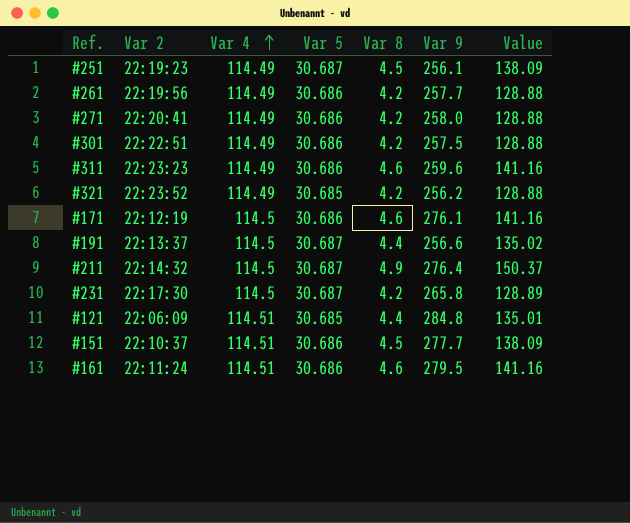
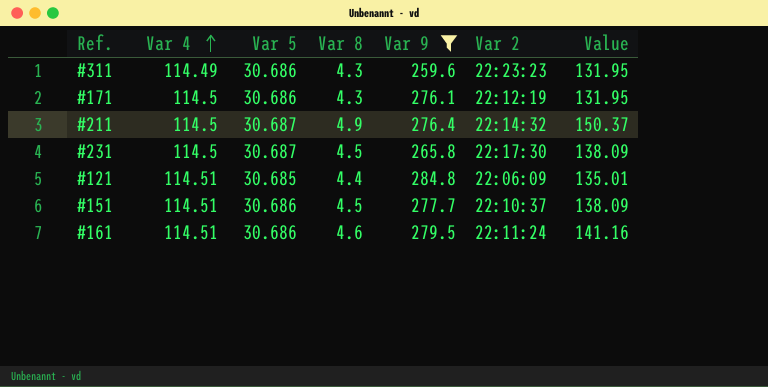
filter: none -> Var 9 >= 259.6
column Var 2 | position: 2 -> 6
#311 | Var 8: 4.6 -> 4.3
#311 | Value: 141.16 -> 131.95
#171 | Var 8: 4.6 -> 4.3
#171 | Value: 141.16 -> 131.95
#231 | Var 8: 4.2 -> 4.5
#231 | Value: 128.89 -> 138.09

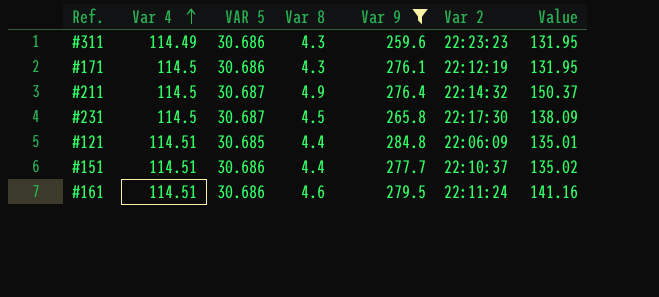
column name: Var 5 -> VAR 5
#151 | Var 8: 4.5 -> 4.4
#151 | Value: 138.09 -> 135.02

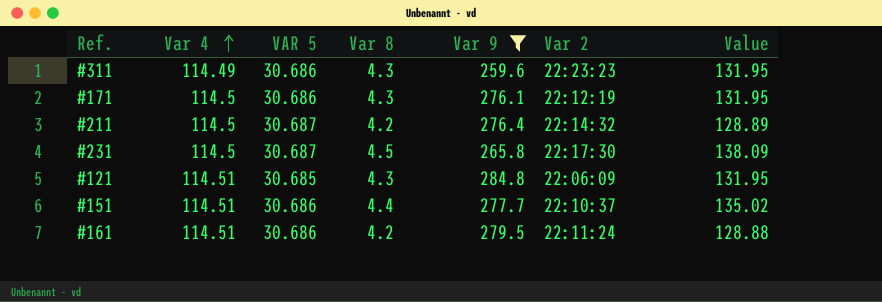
#211 | Var 8: 4.9 -> 4.2
#211 | Value: 150.37 -> 128.89
#121 | Var 8: 4.4 -> 4.3
#121 | Value: 135.01 -> 131.95
#161 | Var 8: 4.6 -> 4.2
#161 | Value: 141.16 -> 128.88

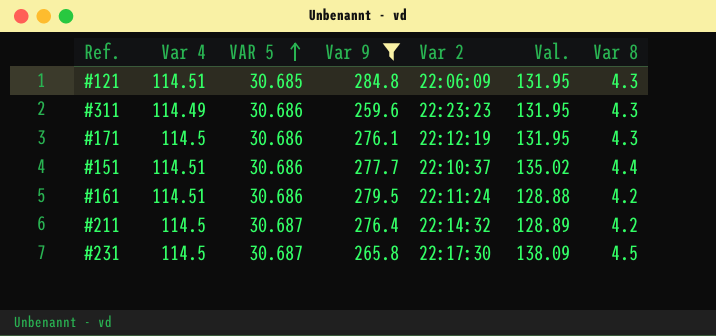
row order: Var 4 ascending -> VAR 5 ascending
column name: Value -> Val.
column Var 8 | position: 4 -> 7

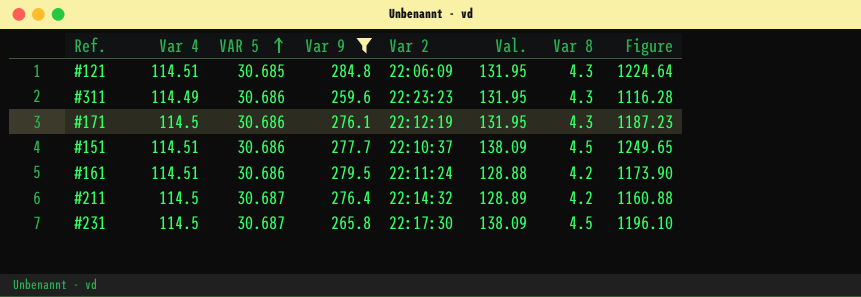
column Figure | formula: none -> [Var 9] * [Var 8]
#151 | Val.: 135.02 -> 138.09
#151 | Var 8: 4.4 -> 4.5

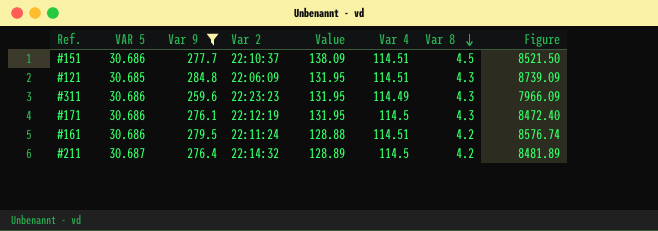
row order: VAR 5 ascending -> Var 8 descending
column name: Val. -> Value
column Var 4 | position: 2 -> 6
column Figure | formula: [Var 9] * [Var 8] -> [VAR 5] * [Var 9]
row #231: 114.5 | 30.687 | 265.8 | 22:17:30 | 138.09 | 4.5 | 1196.10 -> none

